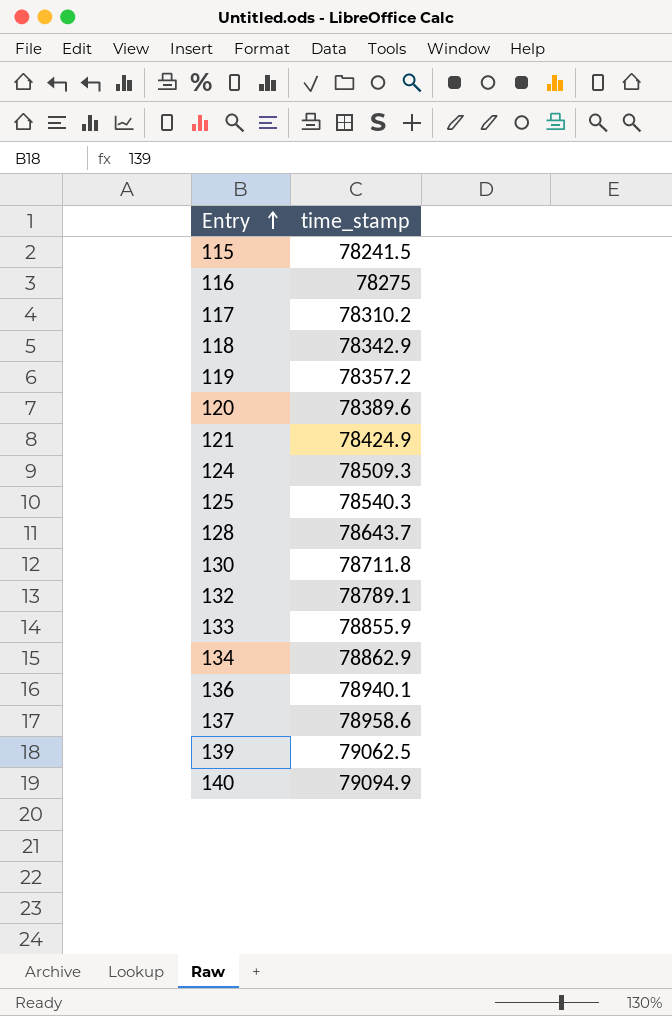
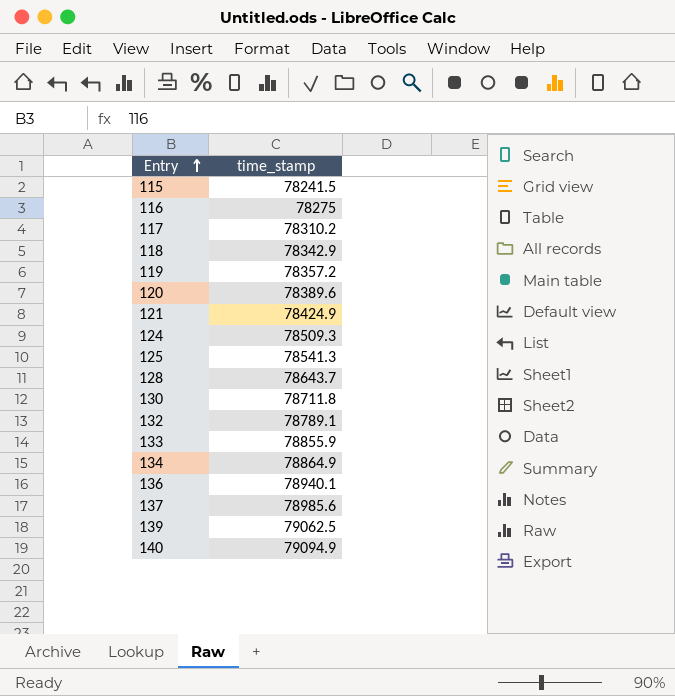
125 | time_stamp: 78540.3 -> 78541.3
134 | time_stamp: 78862.9 -> 78864.9
137 | time_stamp: 78958.6 -> 78985.6

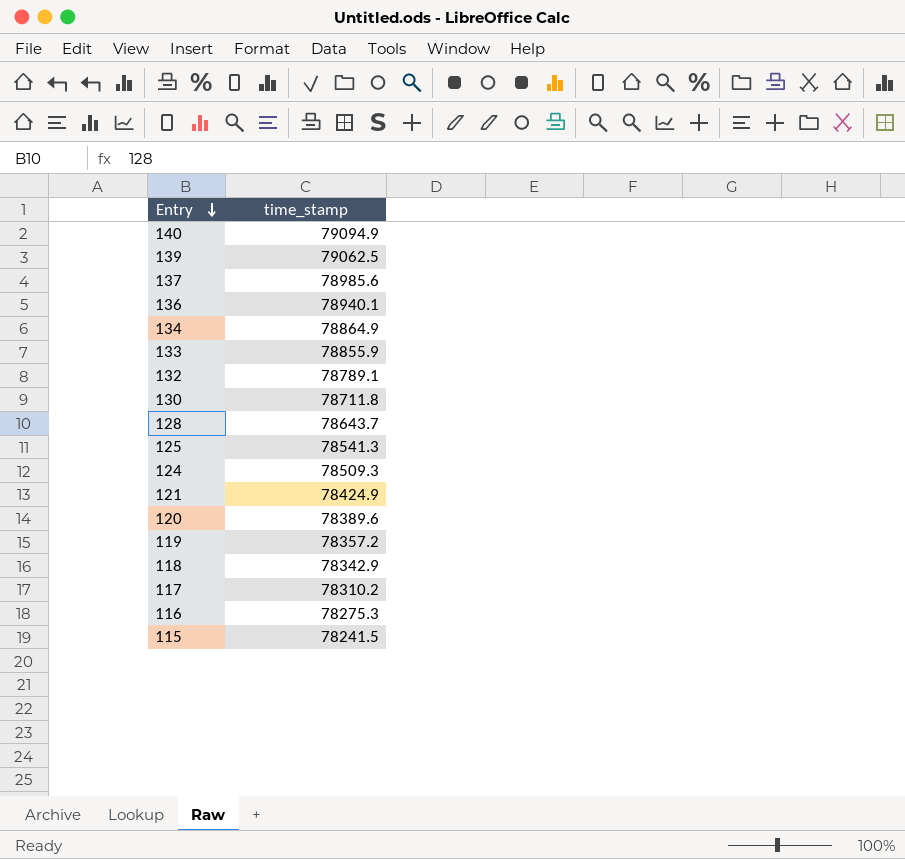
row order: Entry ascending -> Entry descending
116 | time_stamp: 78275 -> 78275.3

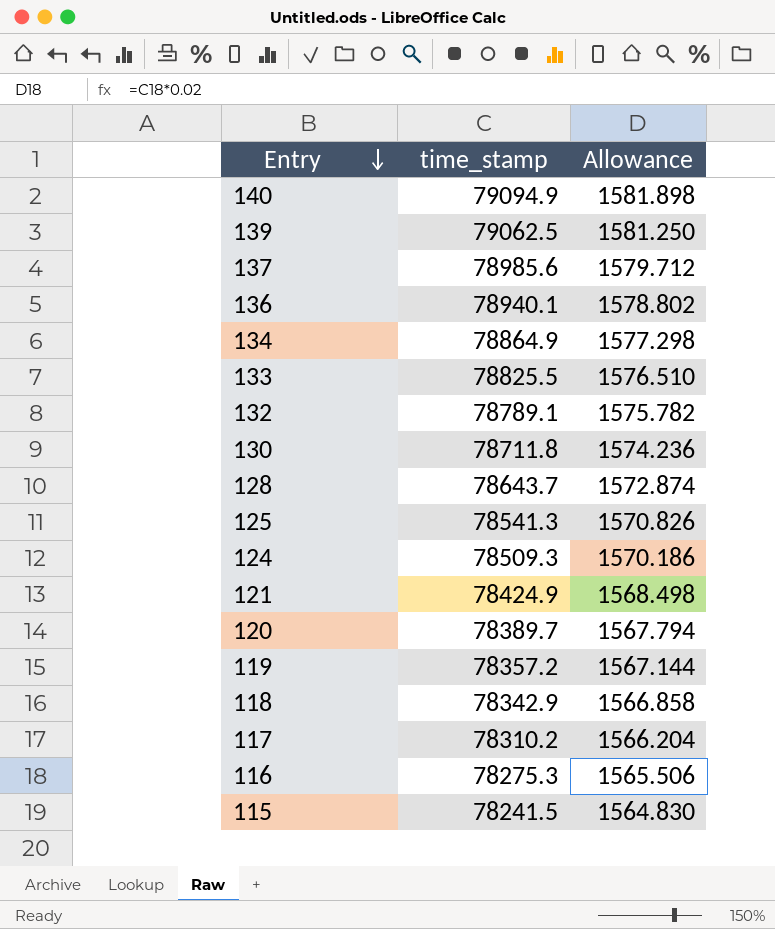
column Allowance | formula: none -> [time_stamp] * 0.02
133 | time_stamp: 78855.9 -> 78825.5
120 | time_stamp: 78389.6 -> 78389.7

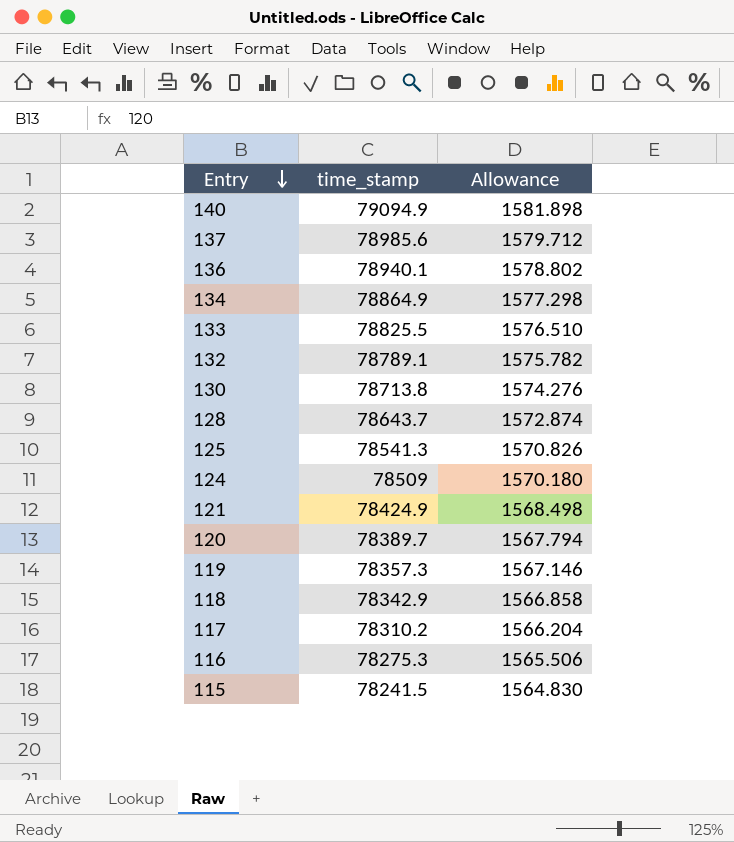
row 139: 79062.5 | 1581.250 -> none
130 | time_stamp: 78711.8 -> 78713.8
130 | Allowance: 1574.236 -> 1574.276
124 | time_stamp: 78509.3 -> 78509
124 | Allowance: 1570.186 -> 1570.180
119 | time_stamp: 78357.2 -> 78357.3
119 | Allowance: 1567.144 -> 1567.146

